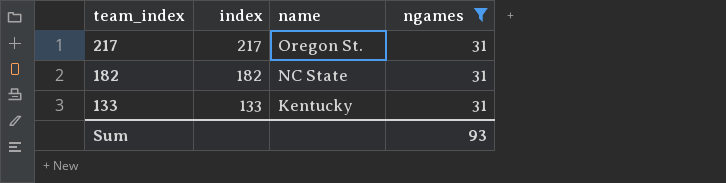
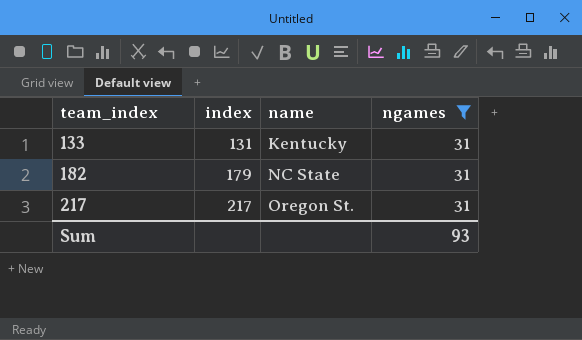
row order: team_index descending -> team_index ascending
133 | index: 133 -> 131
182 | index: 182 -> 179

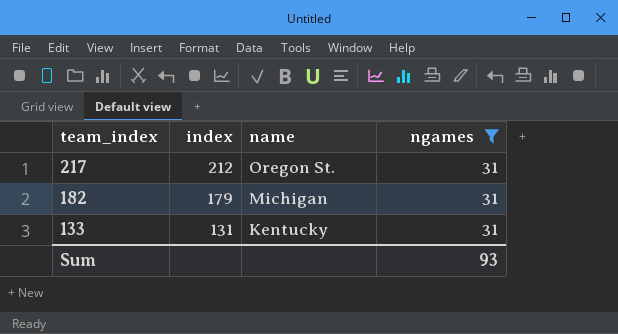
row order: team_index ascending -> team_index descending
217 | index: 217 -> 212
182 | name: NC State -> Michigan

